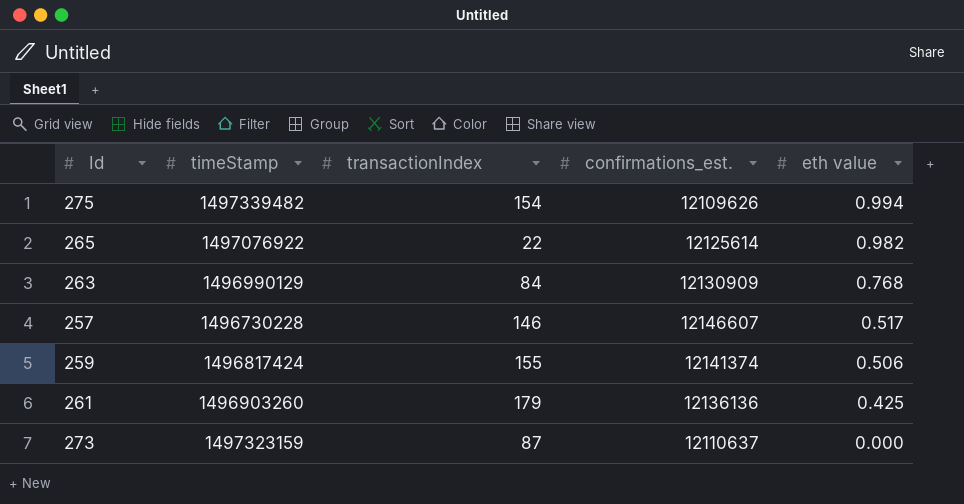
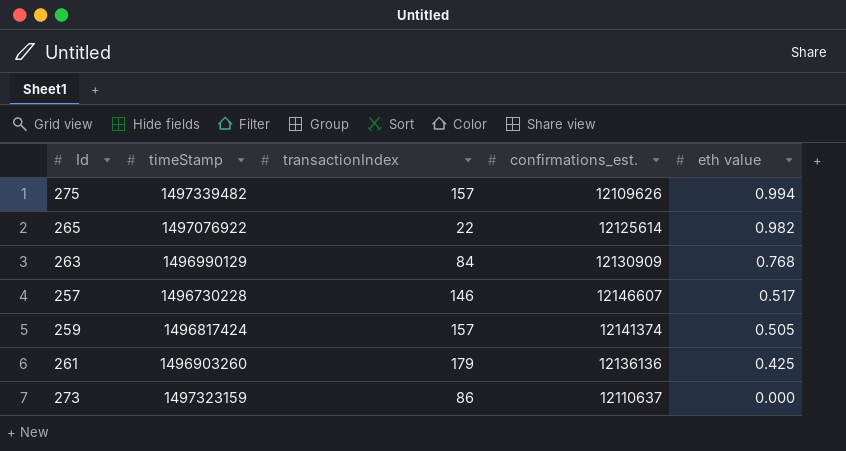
275 | transactionIndex: 154 -> 157
259 | transactionIndex: 155 -> 157
259 | eth value: 0.506 -> 0.505
273 | transactionIndex: 87 -> 86

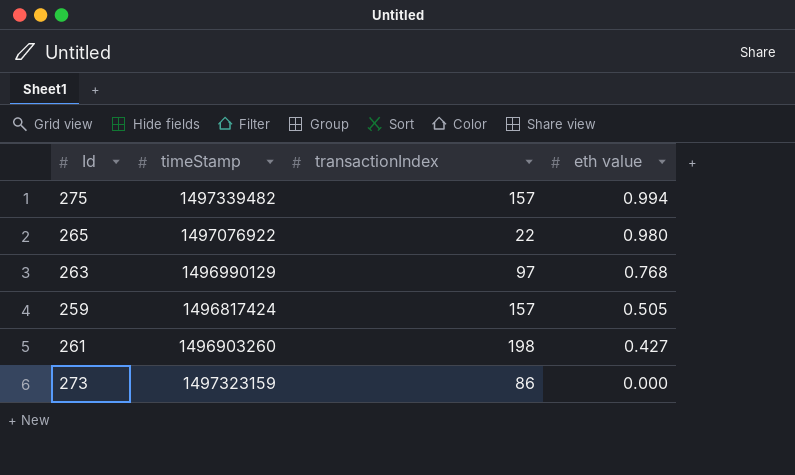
column confirmations_est. | position: 4 -> none
row 257: 1496730228 | 146 | 12146607 | 0.517 -> none
265 | eth value: 0.982 -> 0.980
263 | transactionIndex: 84 -> 97
261 | transactionIndex: 179 -> 198
261 | eth value: 0.425 -> 0.427

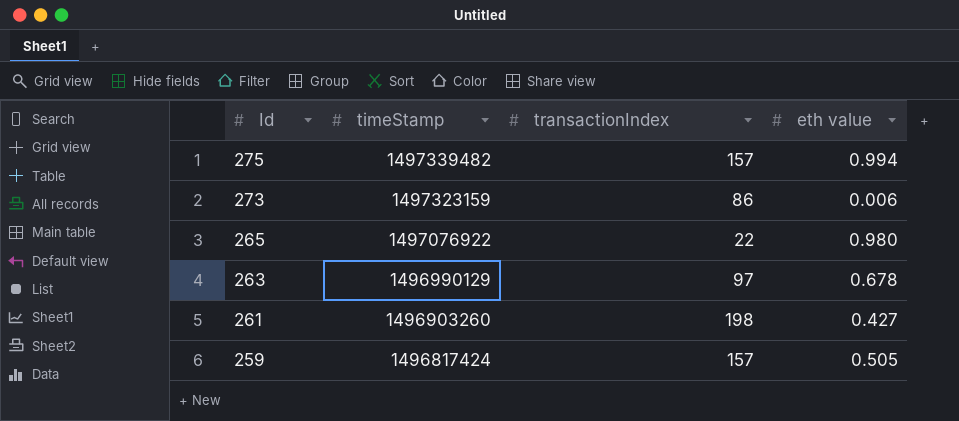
row order: eth value descending -> Id descending
273 | eth value: 0.000 -> 0.006
263 | eth value: 0.768 -> 0.678

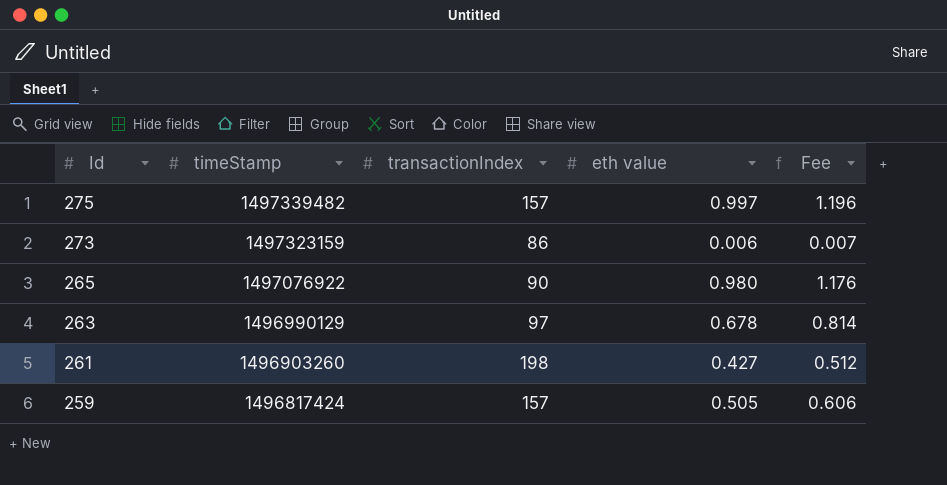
column Fee | formula: none -> [eth value] * 1.2
275 | eth value: 0.994 -> 0.997
265 | transactionIndex: 22 -> 90

